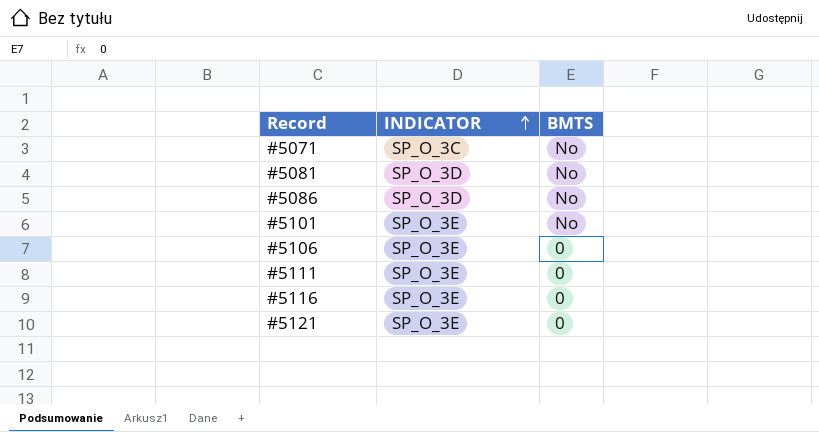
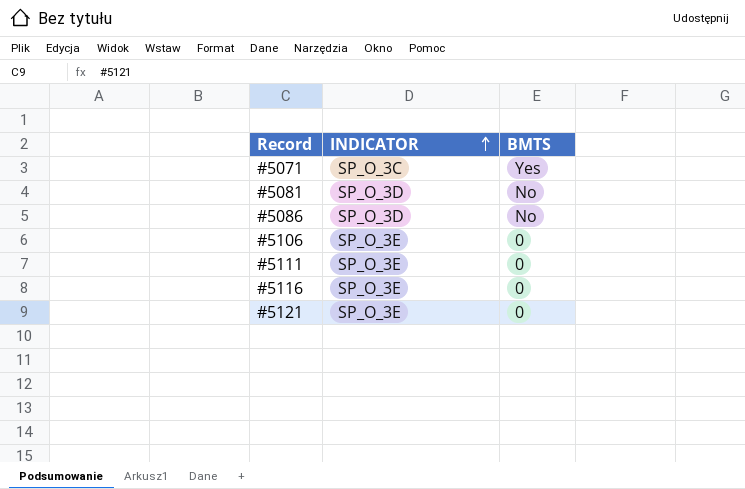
row #5101: SP_O_3E | No -> none
#5071 | BMTS: No -> Yes

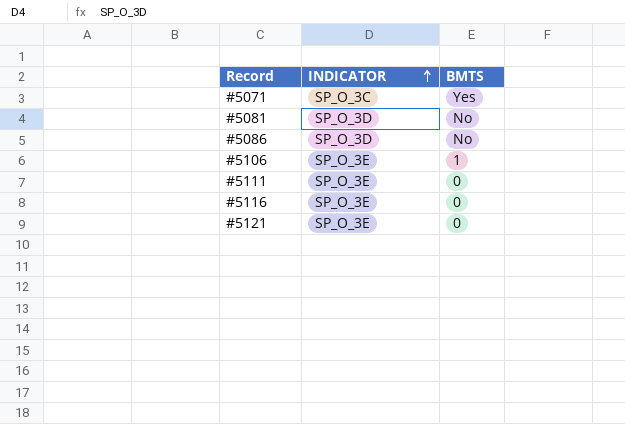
#5106 | BMTS: 0 -> 1

